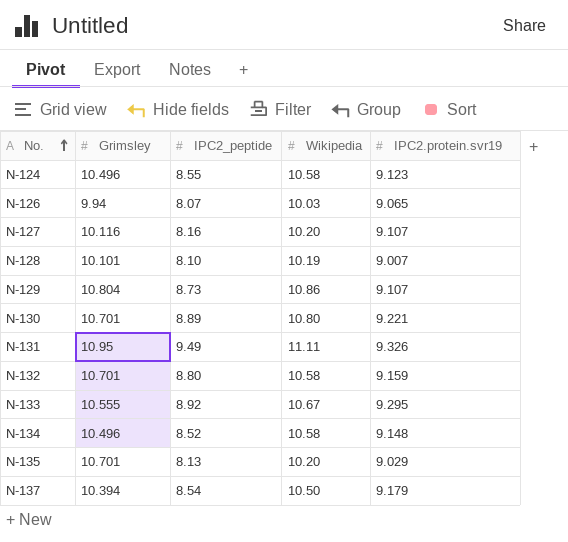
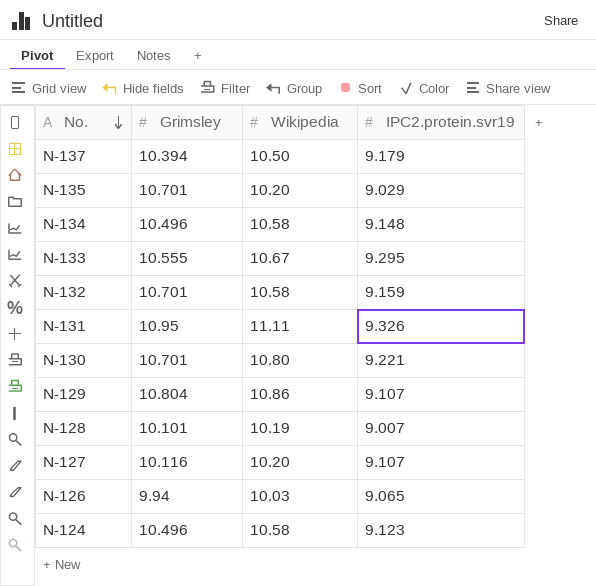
row order: No. ascending -> No. descending
column IPC2_peptide | position: 3 -> none

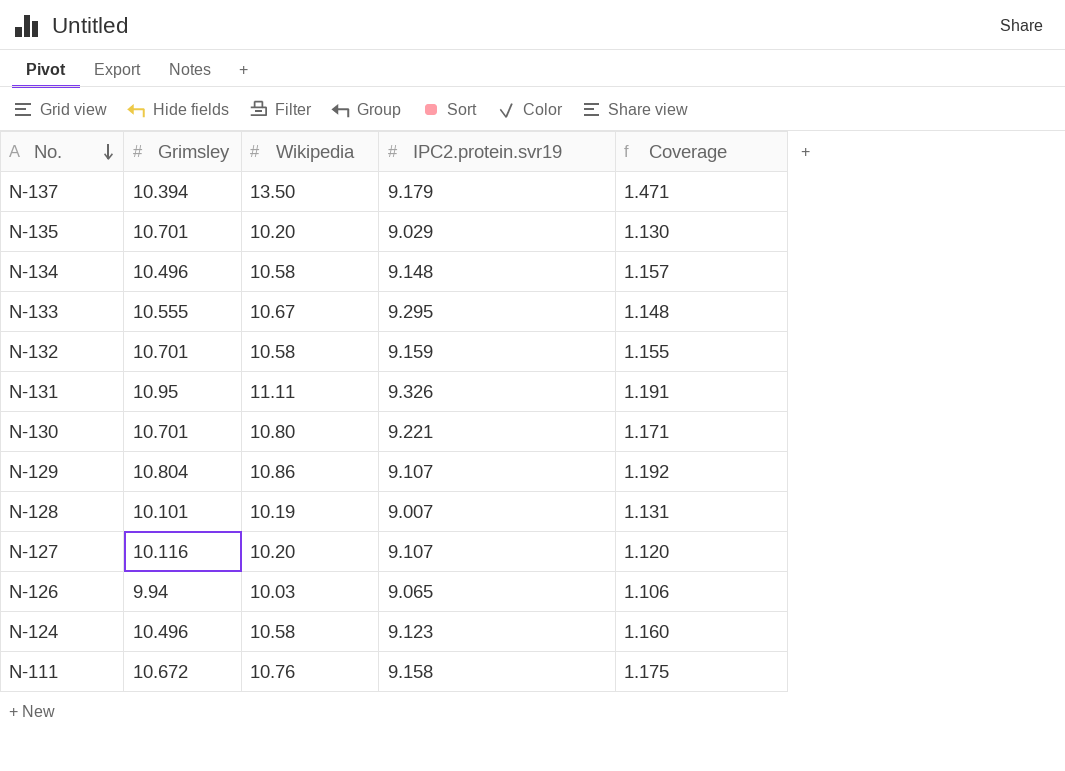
column Coverage | formula: none -> [Wikipedia] / [IPC2.protein.svr19]
N-137 | Wikipedia: 10.50 -> 13.50
row N-111: none -> 10.672 | 10.76 | 9.158 | 1.175

